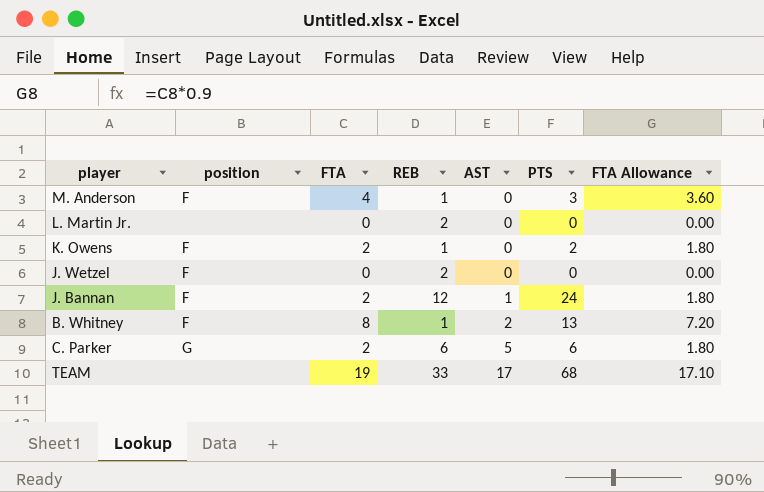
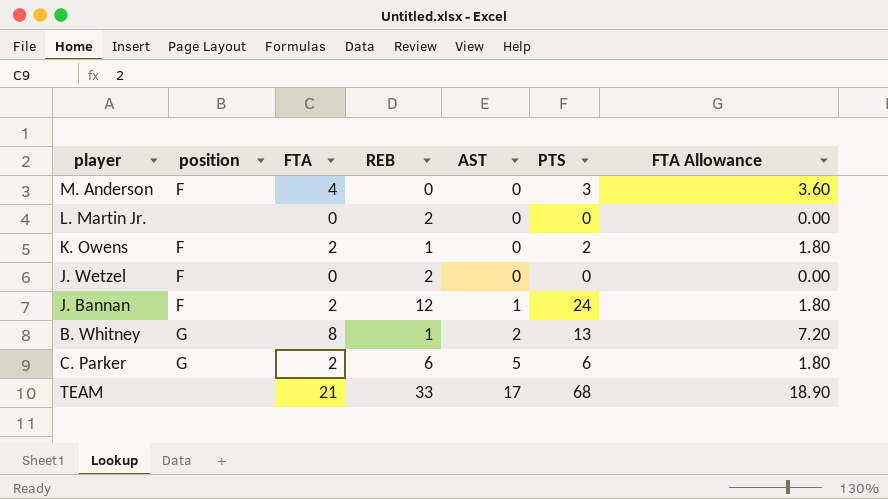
M. Anderson | REB: 1 -> 0
B. Whitney | position: F -> G
TEAM | FTA: 19 -> 21
TEAM | FTA Allowance: 17.10 -> 18.90

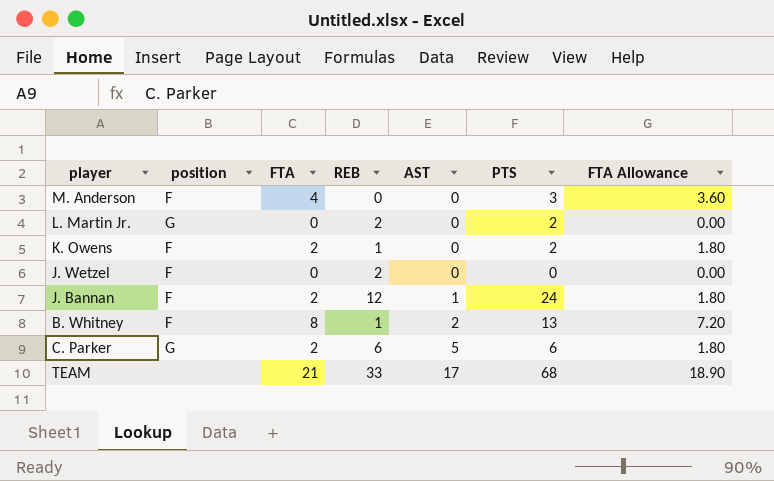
L. Martin Jr. | position: none -> G
L. Martin Jr. | PTS: 0 -> 2
B. Whitney | position: G -> F

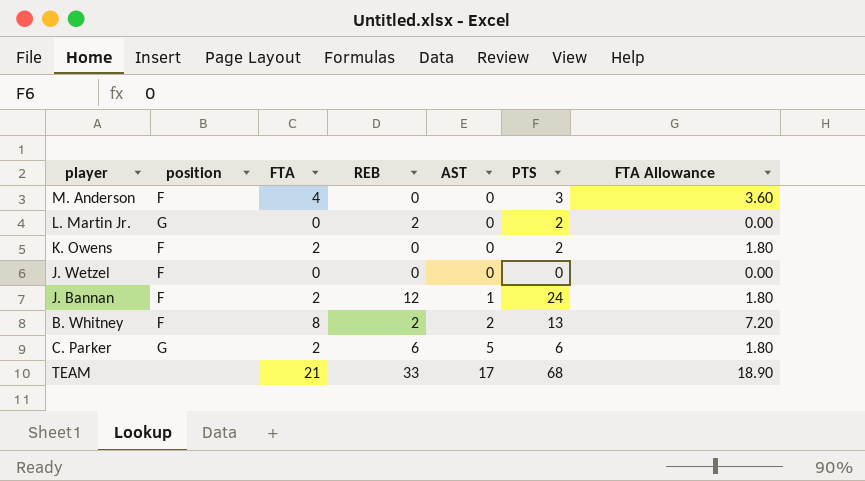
K. Owens | REB: 1 -> 0
J. Wetzel | REB: 2 -> 0
B. Whitney | REB: 1 -> 2

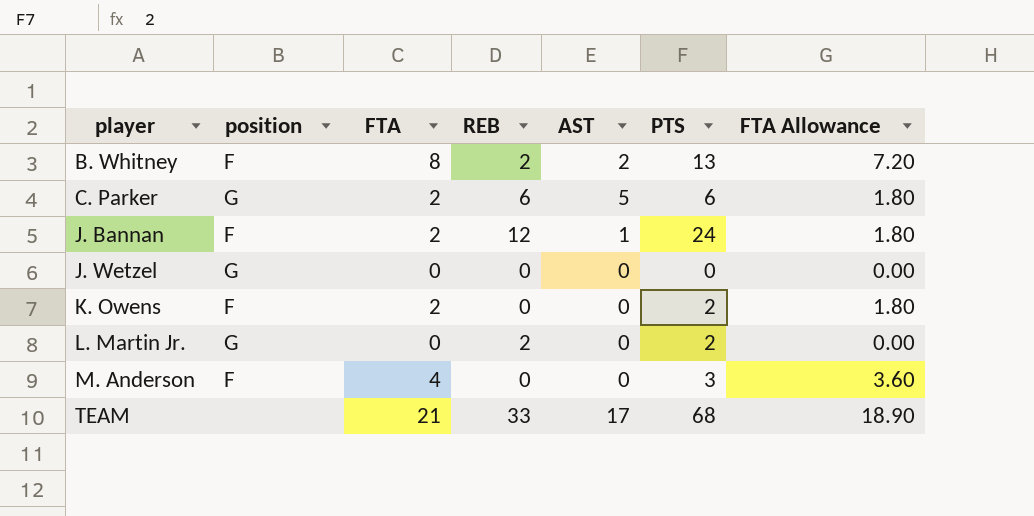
row order: AST ascending -> player ascending
J. Wetzel | position: F -> G

